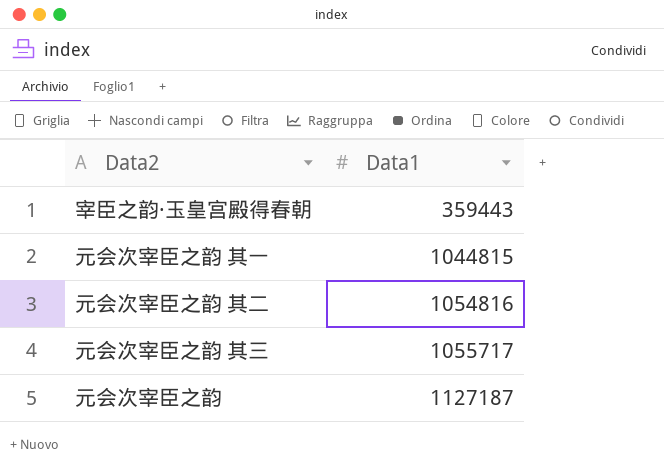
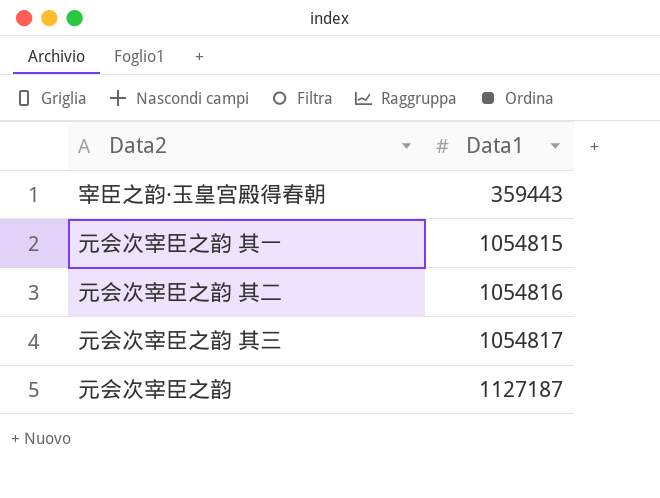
元会次宰臣之韵 其一 | Data1: 1044815 -> 1054815
元会次宰臣之韵 其三 | Data1: 1055717 -> 1054817

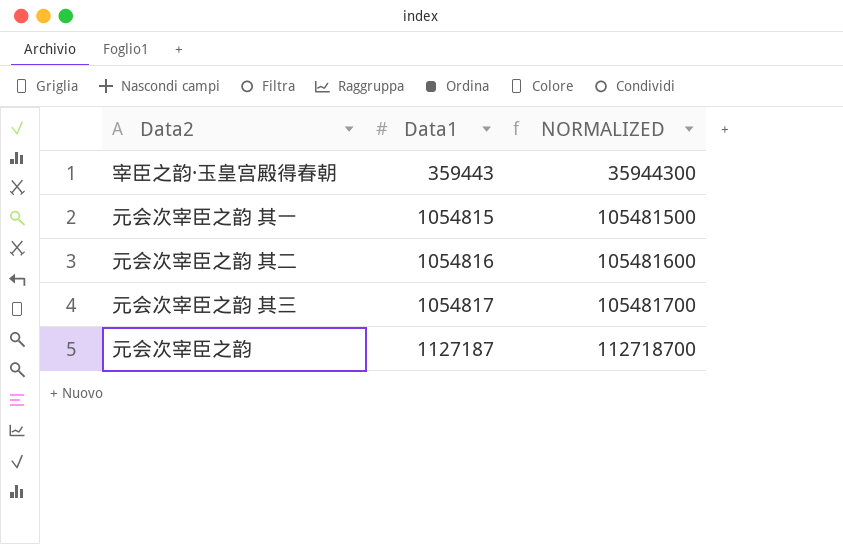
column NORMALIZED | formula: none -> [Data1] * 100

